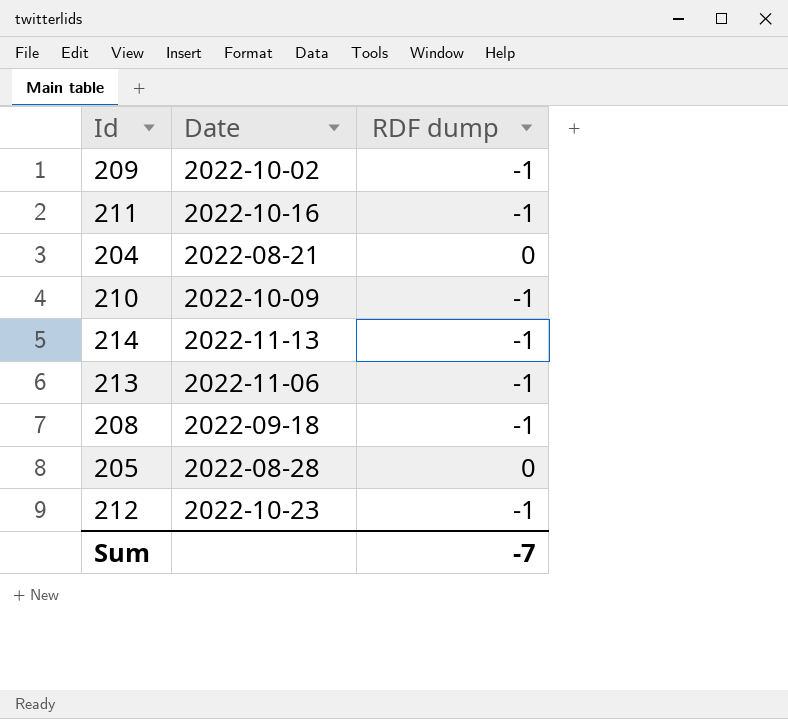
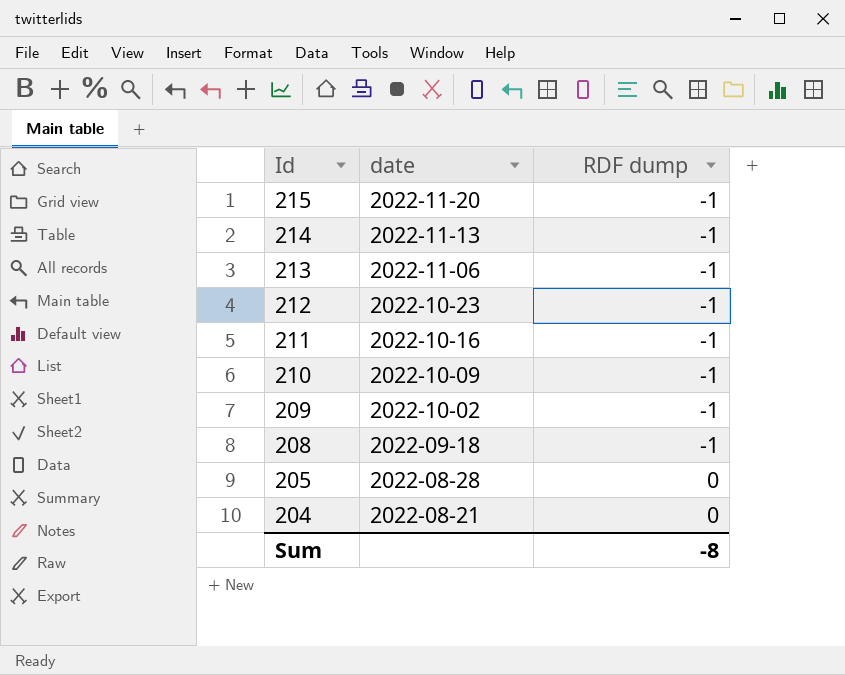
row order: none -> Id descending
column name: Date -> date
row 215: none -> 2022-11-20 | -1
Sum | RDF dump: -7 -> -8

